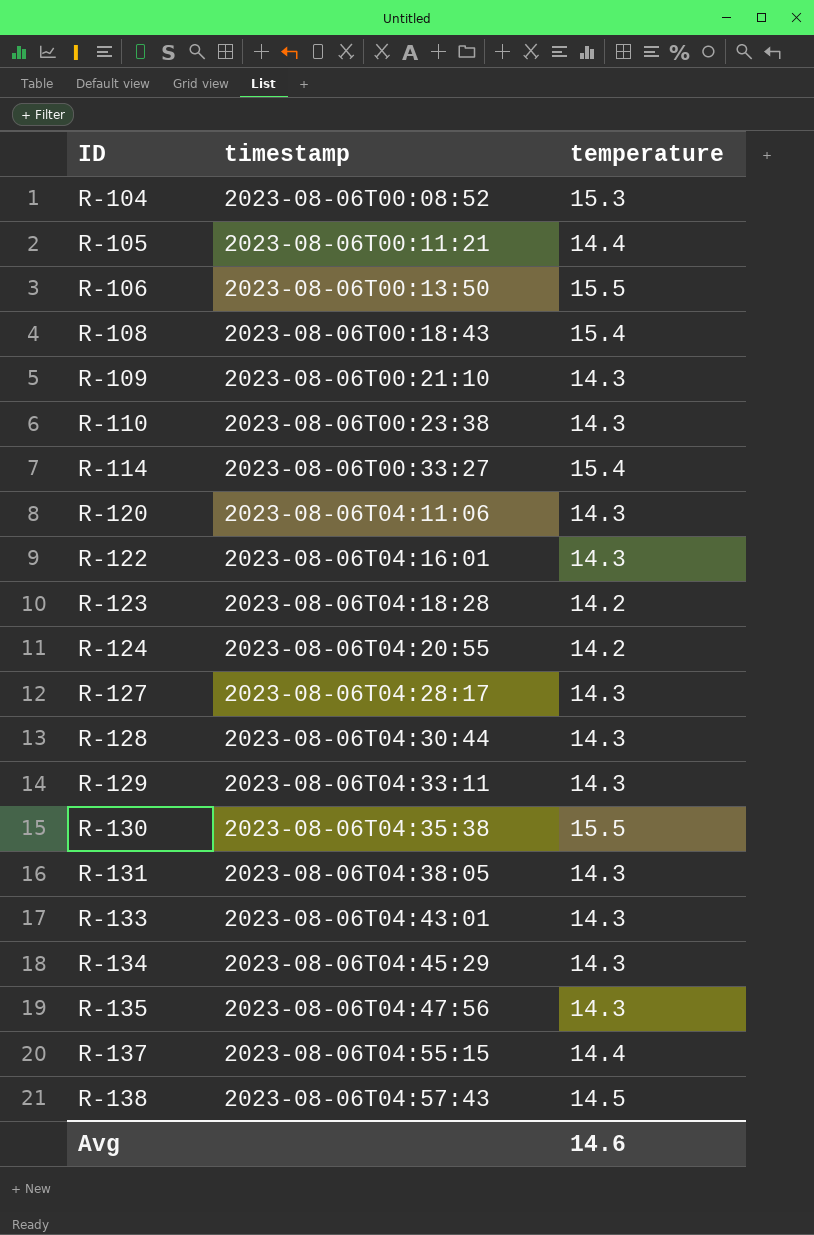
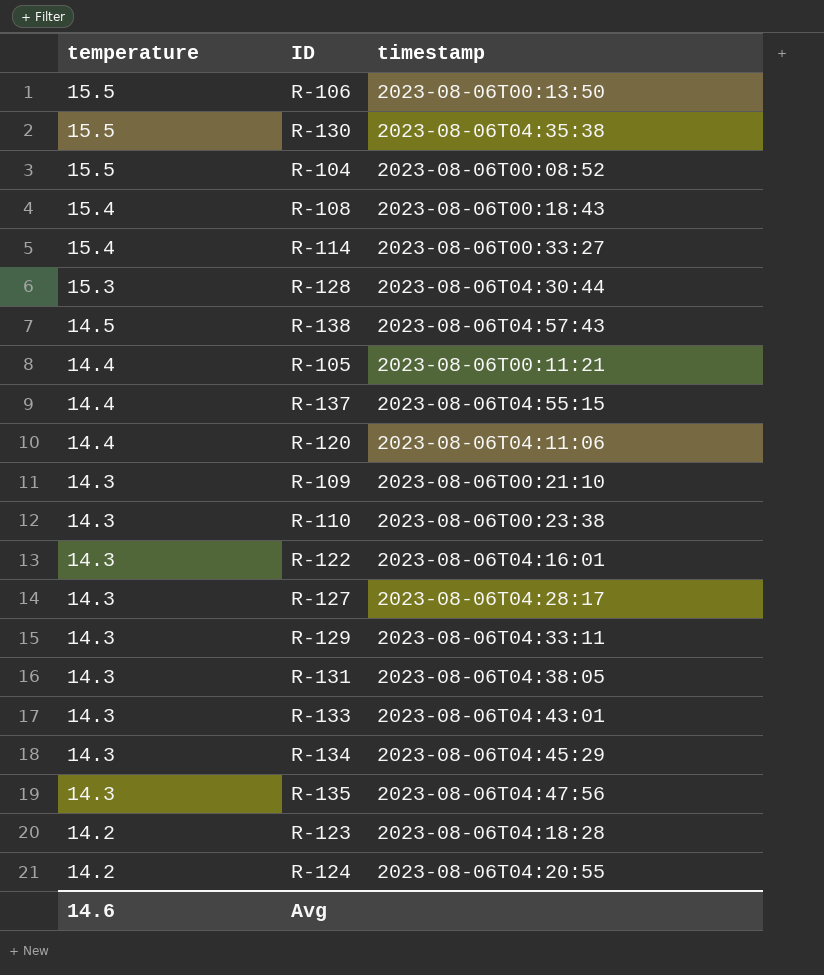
row order: ID ascending -> temperature descending
column temperature | position: 3 -> 1
R-104 | temperature: 15.3 -> 15.5
R-128 | temperature: 14.3 -> 15.3
R-120 | temperature: 14.3 -> 14.4

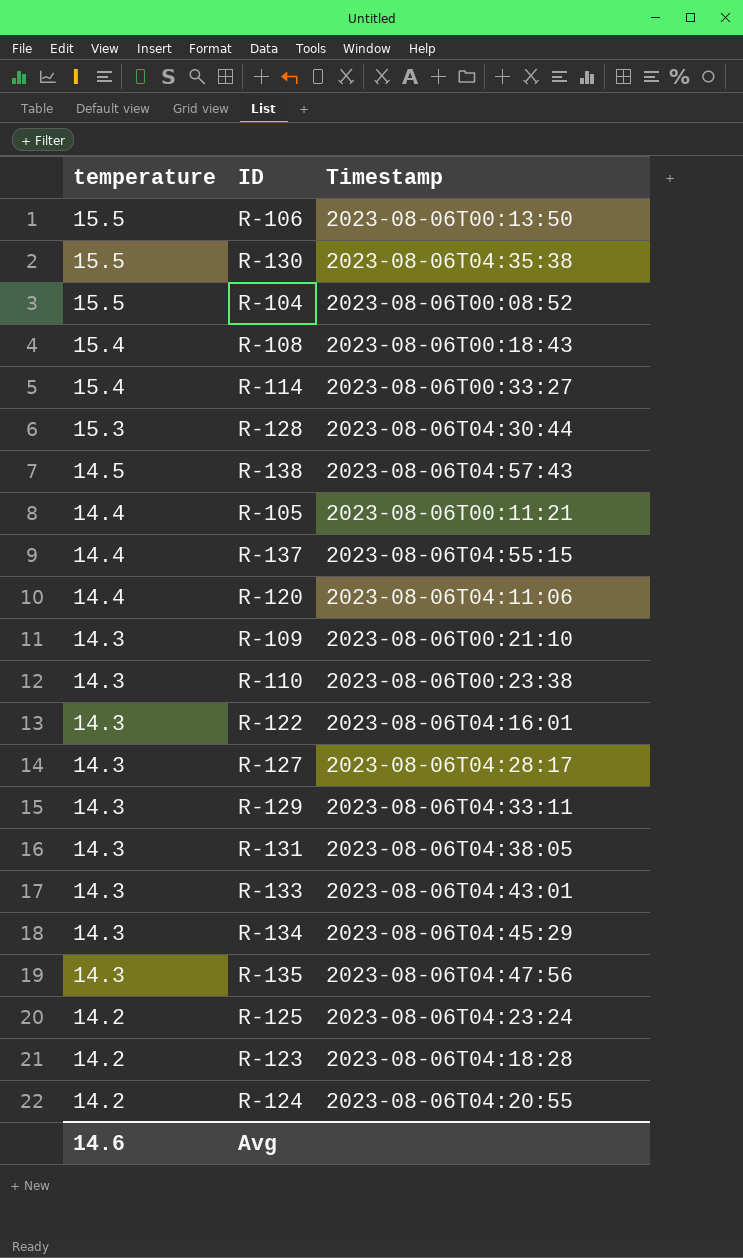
column name: timestamp -> Timestamp
row R-125: none -> 14.2 | 2023-08-06T04:23:24

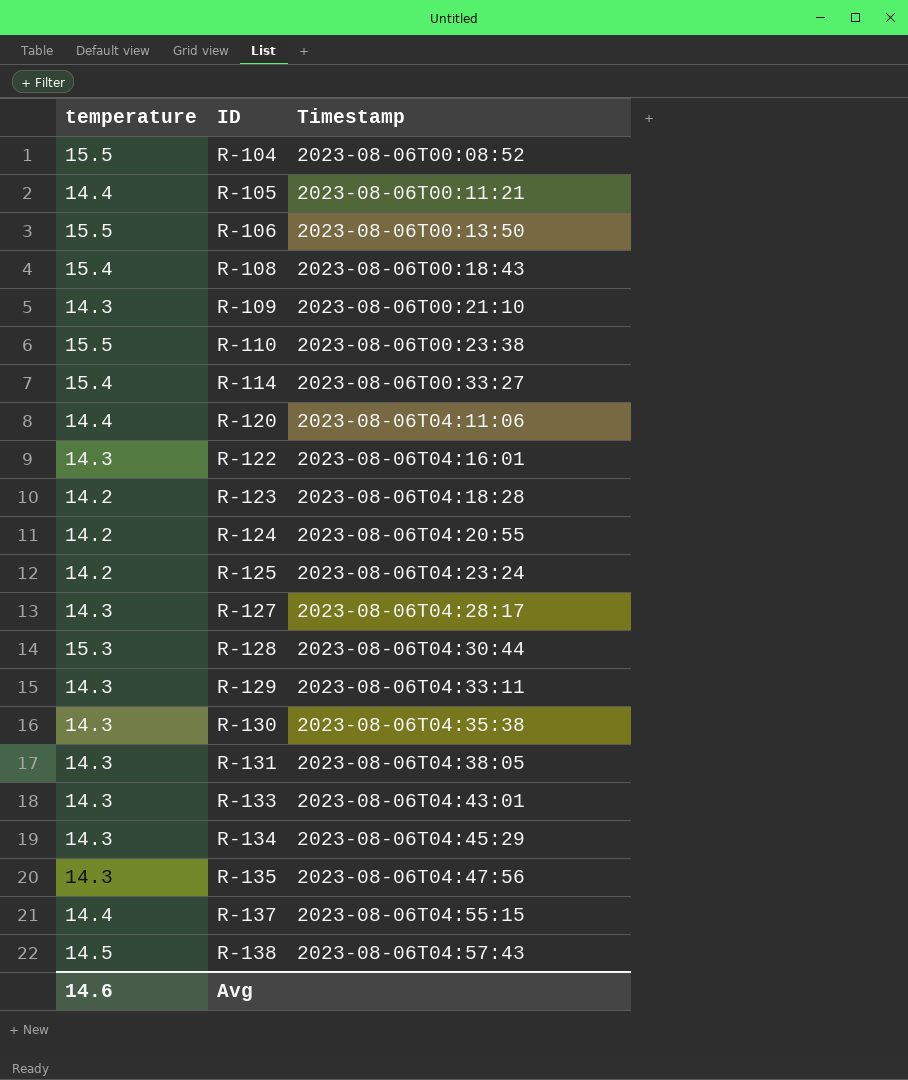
row order: temperature descending -> ID ascending
R-110 | temperature: 14.3 -> 15.5
R-130 | temperature: 15.5 -> 14.3

